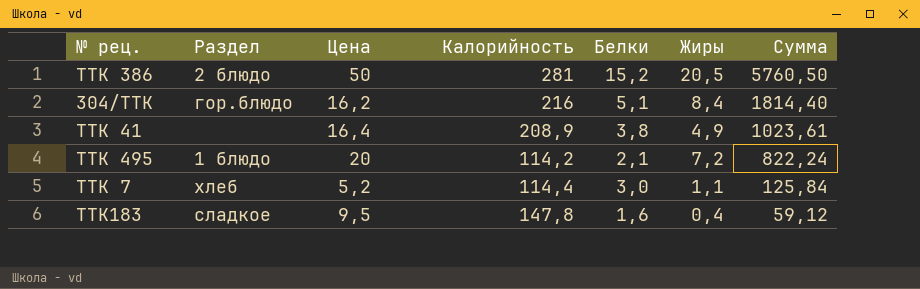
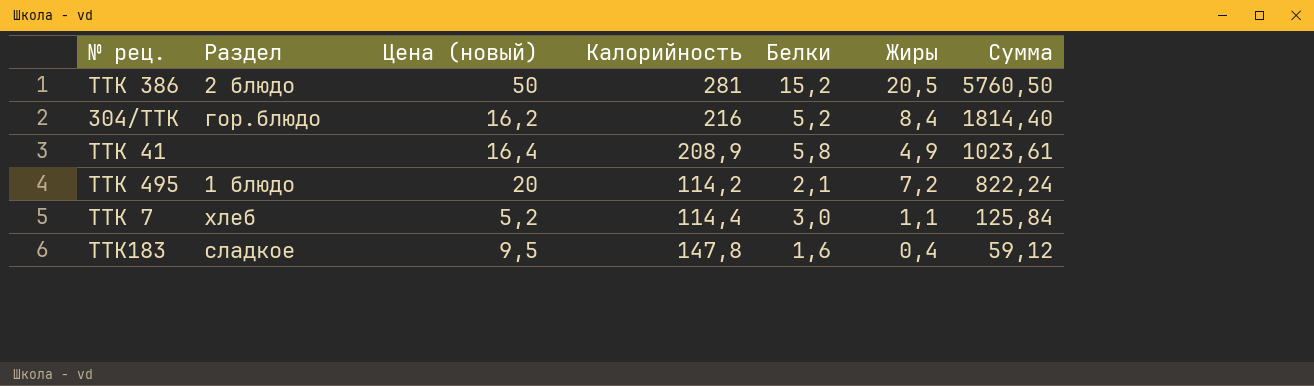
column name: Цена -> Цена (новый)
304/ТТК | Белки: 5,1 -> 5,2
ТТК 41 | Белки: 3,8 -> 5,8

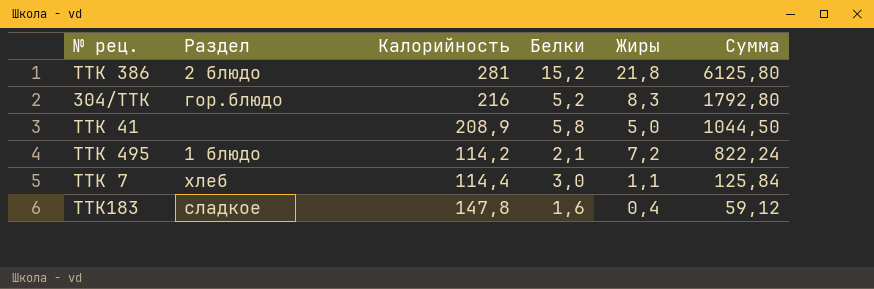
column Цена (новый) | position: 3 -> none
ТТК 386 | Жиры: 20,5 -> 21,8
ТТК 386 | Сумма: 5760,50 -> 6125,80
304/ТТК | Жиры: 8,4 -> 8,3
304/ТТК | Сумма: 1814,40 -> 1792,80
ТТК 41 | Жиры: 4,9 -> 5,0
ТТК 41 | Сумма: 1023,61 -> 1044,50

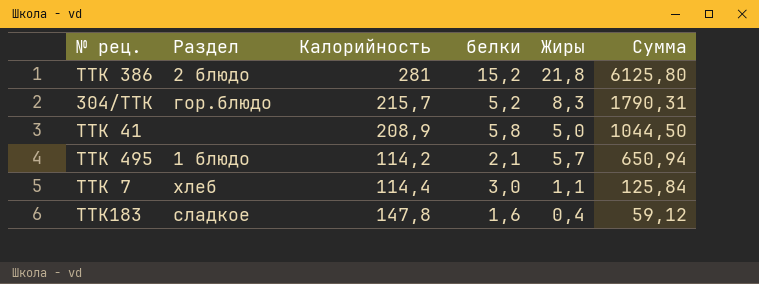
column name: Белки -> белки
304/ТТК | Калорийность: 216 -> 215,7
304/ТТК | Сумма: 1792,80 -> 1790,31
ТТК 495 | Жиры: 7,2 -> 5,7
ТТК 495 | Сумма: 822,24 -> 650,94

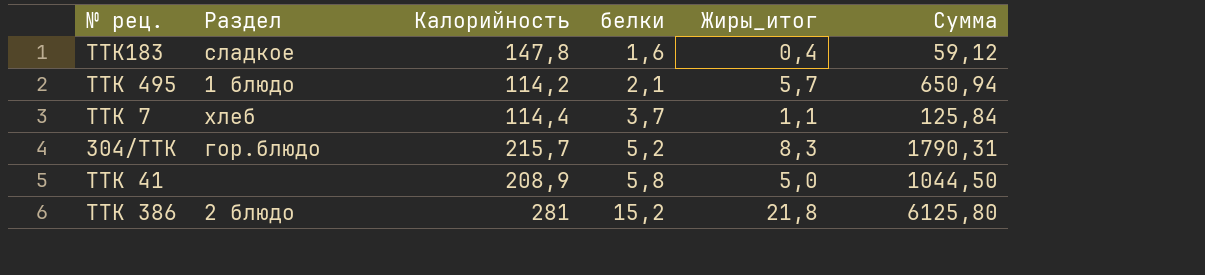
row order: Сумма descending -> белки ascending
column name: Жиры -> Жиры_итог
ТТК 7 | белки: 3,0 -> 3,7

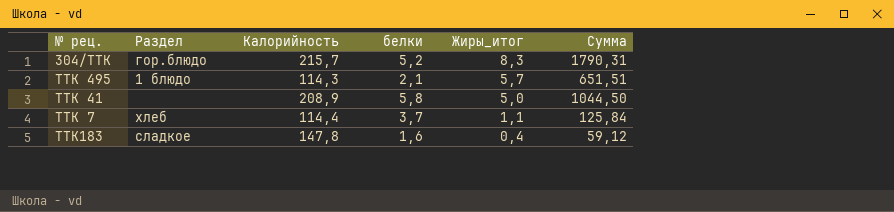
row order: белки ascending -> Жиры_итог descending
row ТТК 386: 2 блюдо | 281 | 15,2 | 21,8 | 6125,80 -> none
ТТК 495 | Калорийность: 114,2 -> 114,3
ТТК 495 | Сумма: 650,94 -> 651,51

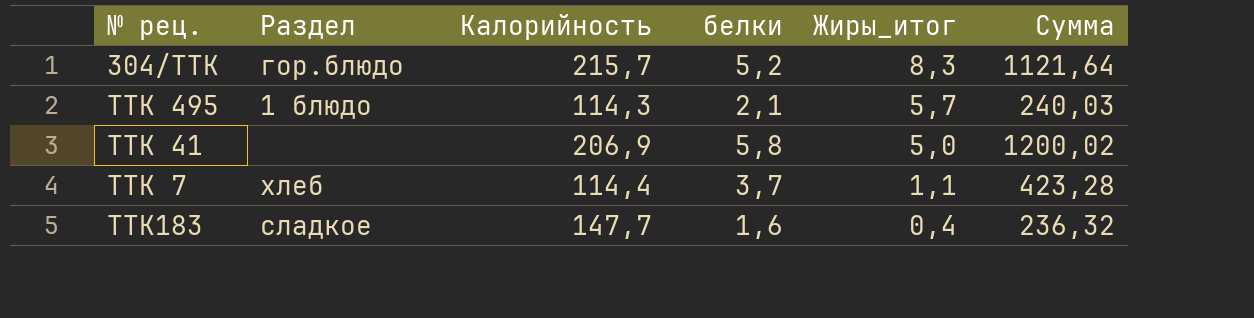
column Сумма | formula: [Калорийность] * [Жиры_итог] -> [Калорийность] * [белки]
ТТК 41 | Калорийность: 208,9 -> 206,9
ТТК183 | Калорийность: 147,8 -> 147,7

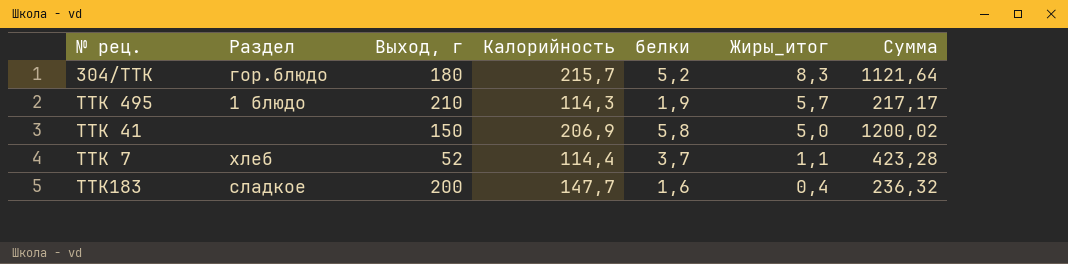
column Выход, г | position: none -> 3
ТТК 495 | белки: 2,1 -> 1,9
ТТК 495 | Сумма: 240,03 -> 217,17

